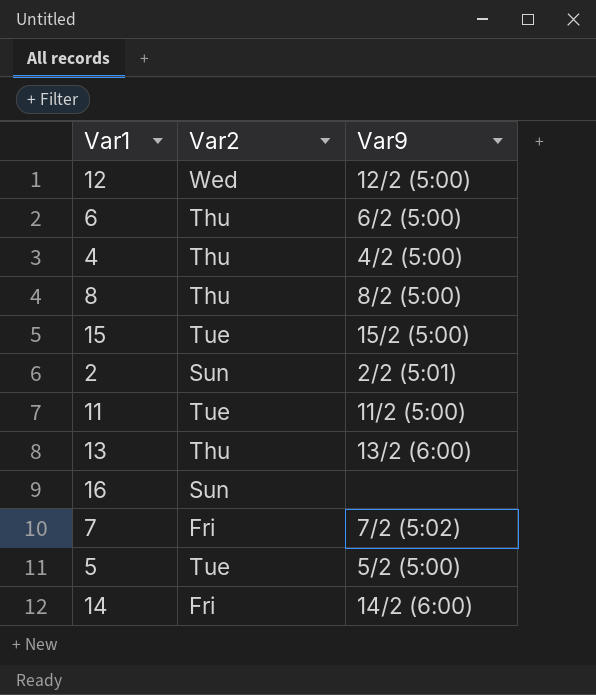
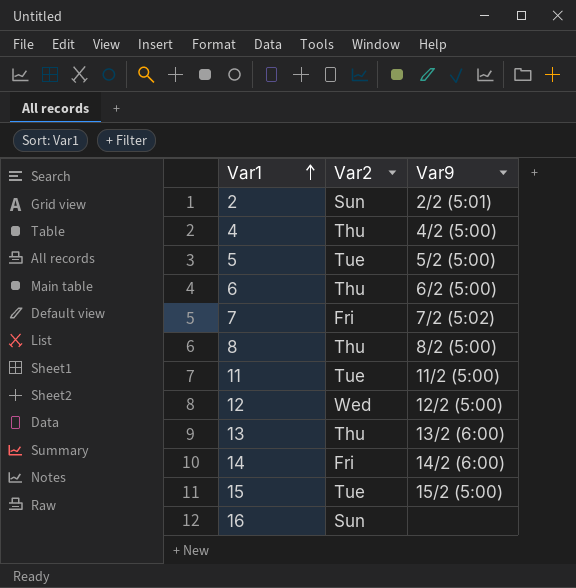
row order: none -> Var1 ascending

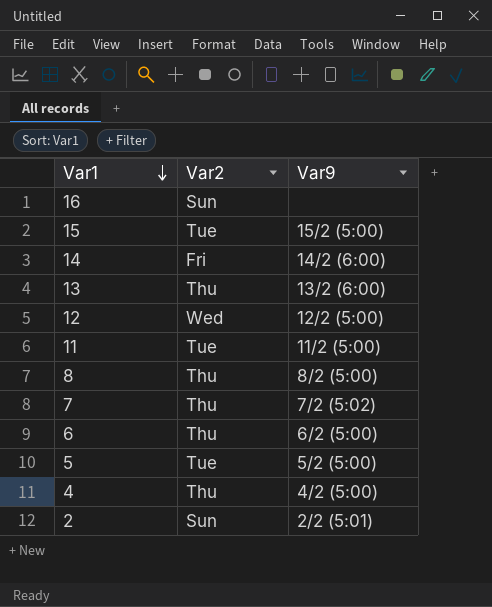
row order: Var1 ascending -> Var1 descending
7 | Var2: Fri -> Thu

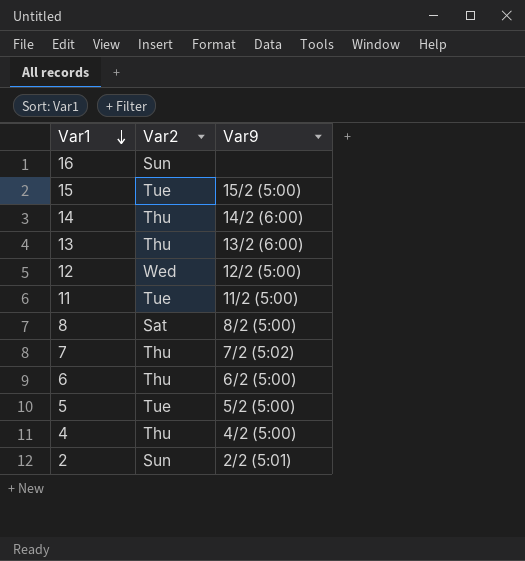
14 | Var2: Fri -> Thu
8 | Var2: Thu -> Sat

